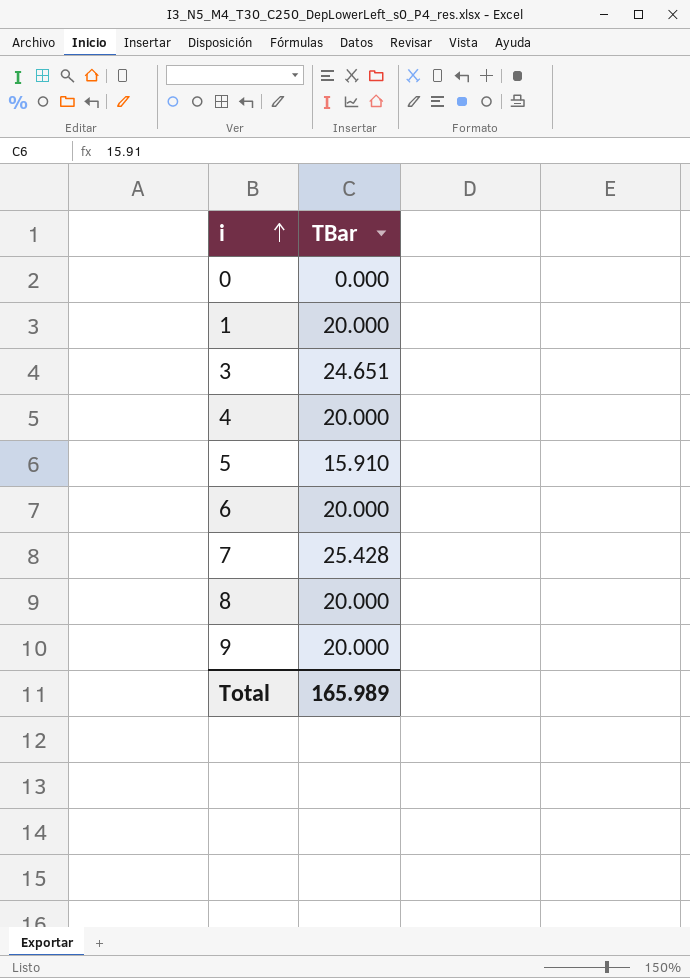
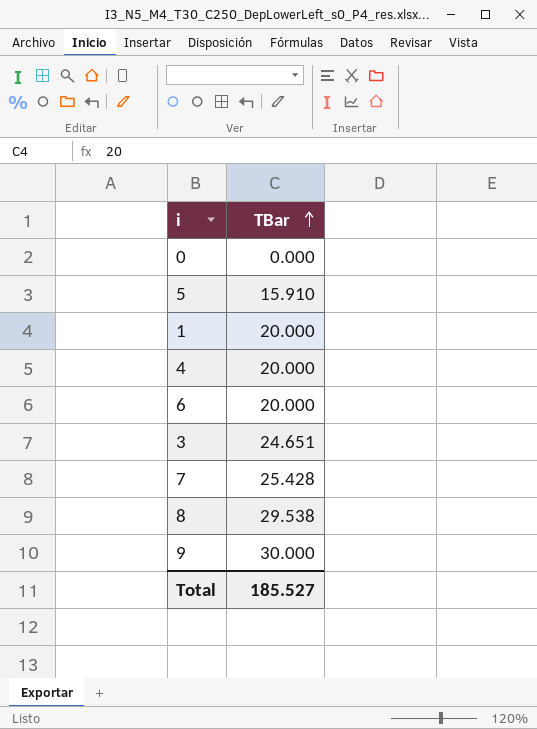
row order: i ascending -> TBar ascending
8 | TBar: 20.000 -> 29.538
9 | TBar: 20.000 -> 30.000
Total | TBar: 165.989 -> 185.527

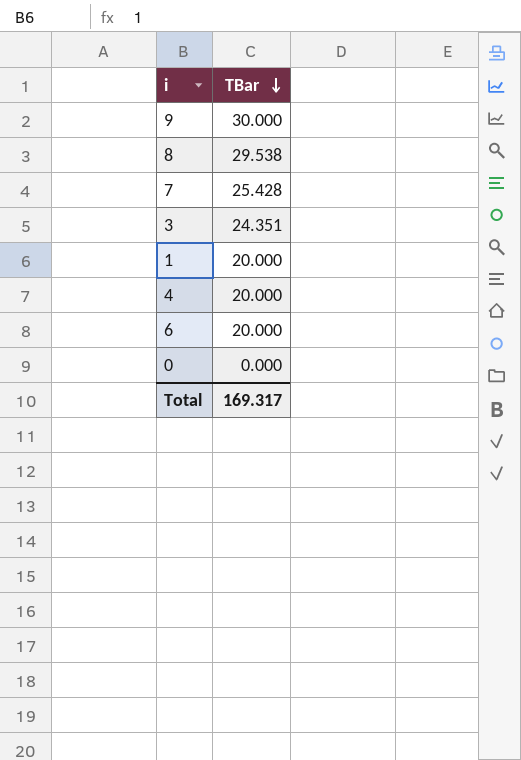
row order: TBar ascending -> TBar descending
row 5: 15.910 -> none
3 | TBar: 24.651 -> 24.351
Total | TBar: 185.527 -> 169.317

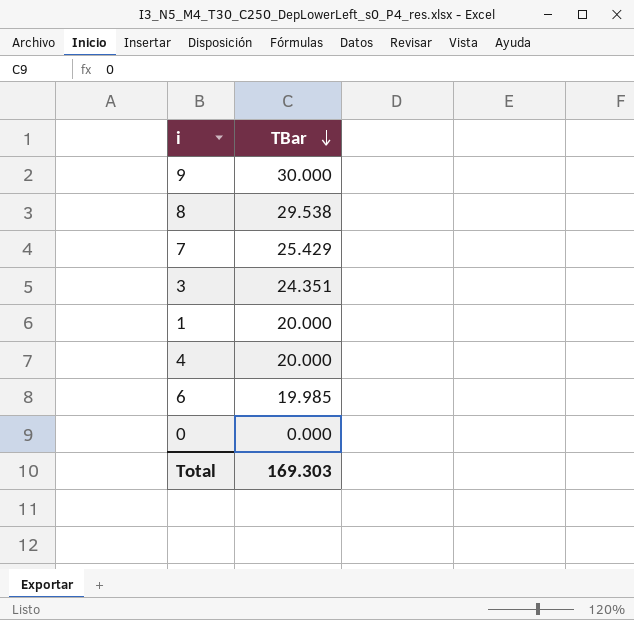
7 | TBar: 25.428 -> 25.429
6 | TBar: 20.000 -> 19.985
Total | TBar: 169.317 -> 169.303

